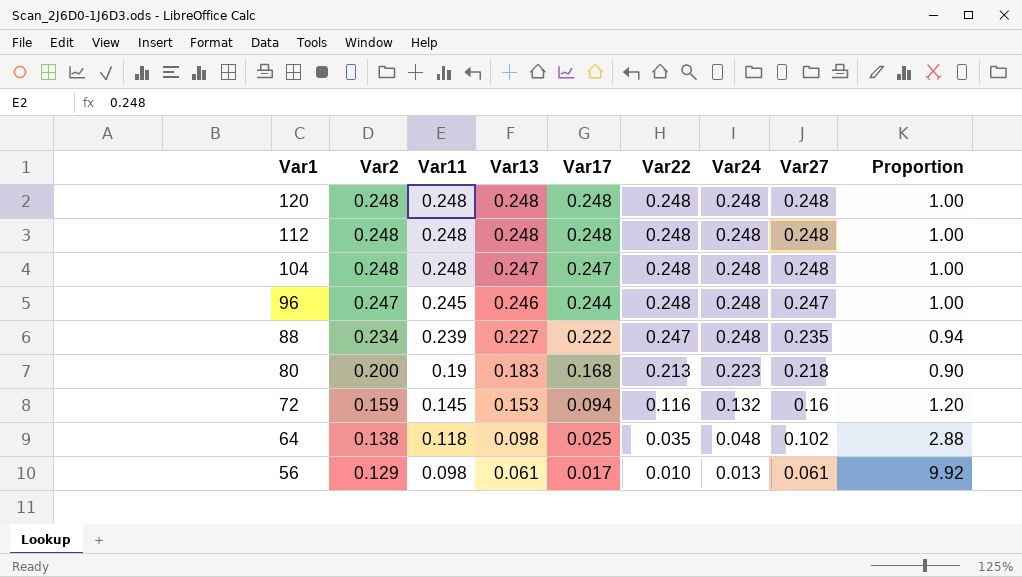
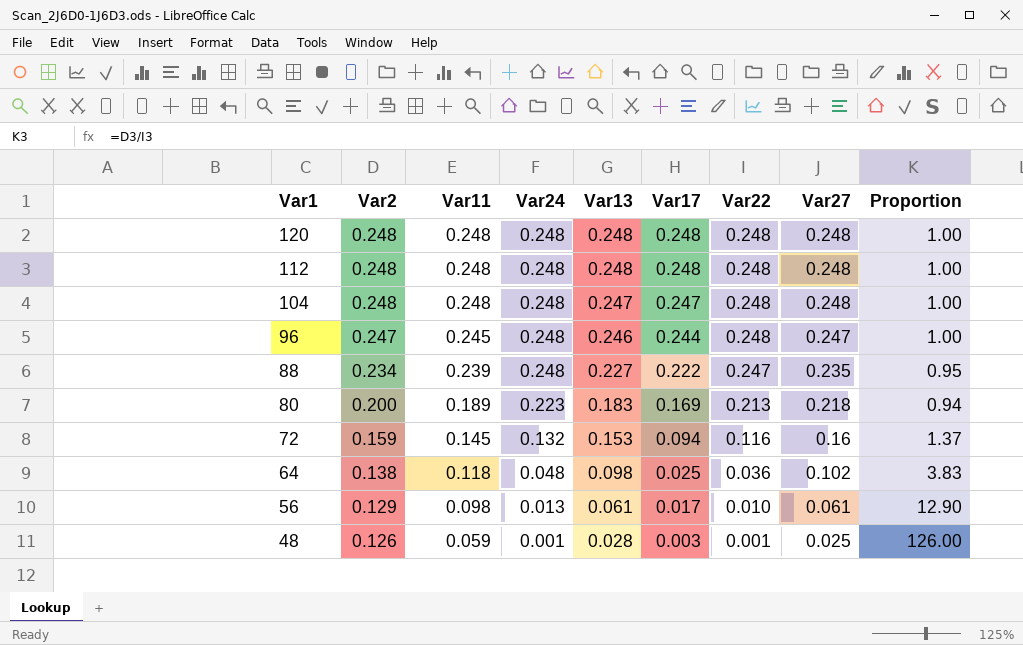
column Var24 | position: 7 -> 4
column Proportion | formula: [Var2] / [Var24] -> [Var2] / [Var22]
80 | Var11: 0.19 -> 0.189
80 | Var17: 0.168 -> 0.169
64 | Var22: 0.035 -> 0.036
row 48: none -> 0.126 | 0.059 | 0.001 | 0.028 | 0.003 | 0.001 | 0.025 | 126.00

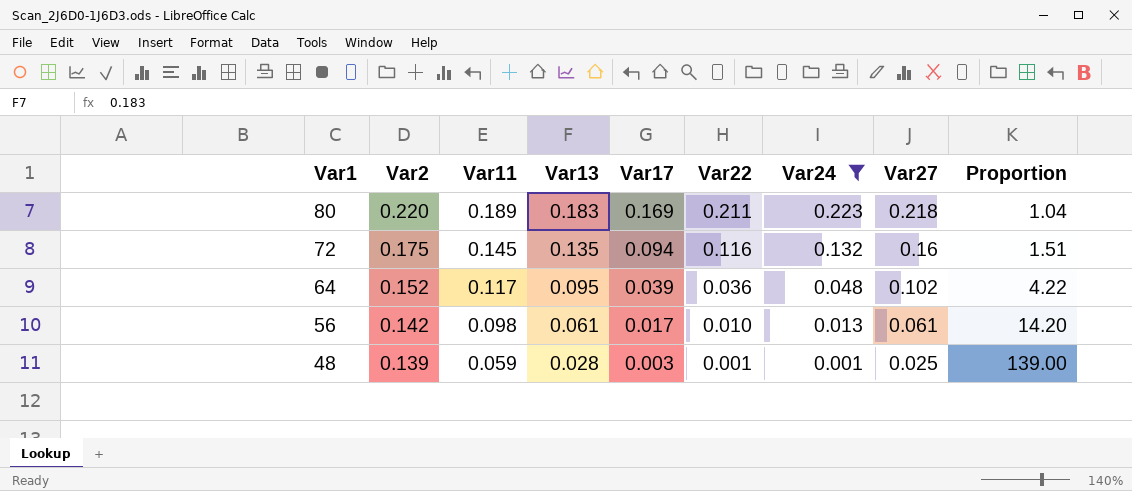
filter: none -> Var24 != 0.248
column Var24 | position: 4 -> 7
80 | Var2: 0.200 -> 0.220
80 | Var22: 0.213 -> 0.211
80 | Proportion: 0.94 -> 1.04
72 | Var2: 0.159 -> 0.175
72 | Var13: 0.153 -> 0.135
72 | Proportion: 1.37 -> 1.51
64 | Var2: 0.138 -> 0.152
64 | Var11: 0.118 -> 0.117
64 | Var13: 0.098 -> 0.095
64 | Var17: 0.025 -> 0.039
64 | Proportion: 3.83 -> 4.22
56 | Var2: 0.129 -> 0.142
56 | Proportion: 12.90 -> 14.20
48 | Var2: 0.126 -> 0.139
48 | Proportion: 126.00 -> 139.00

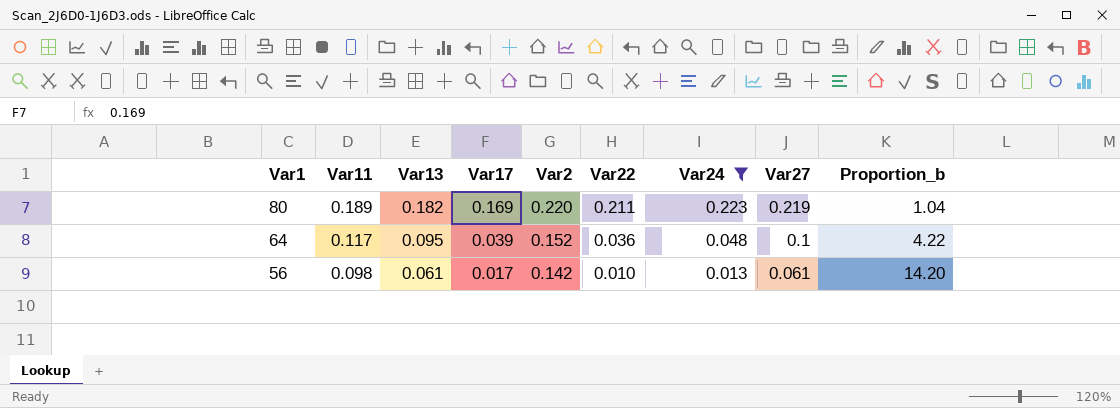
column Var2 | position: 2 -> 5
column name: Proportion -> Proportion_b
row 72: 0.175 | 0.145 | 0.135 | 0.094 | 0.116 | 0.132 | 0.16 | 1.51 -> none
row 48: 0.139 | 0.059 | 0.028 | 0.003 | 0.001 | 0.001 | 0.025 | 139.00 -> none
80 | Var13: 0.183 -> 0.182
80 | Var27: 0.218 -> 0.219
64 | Var27: 0.102 -> 0.1

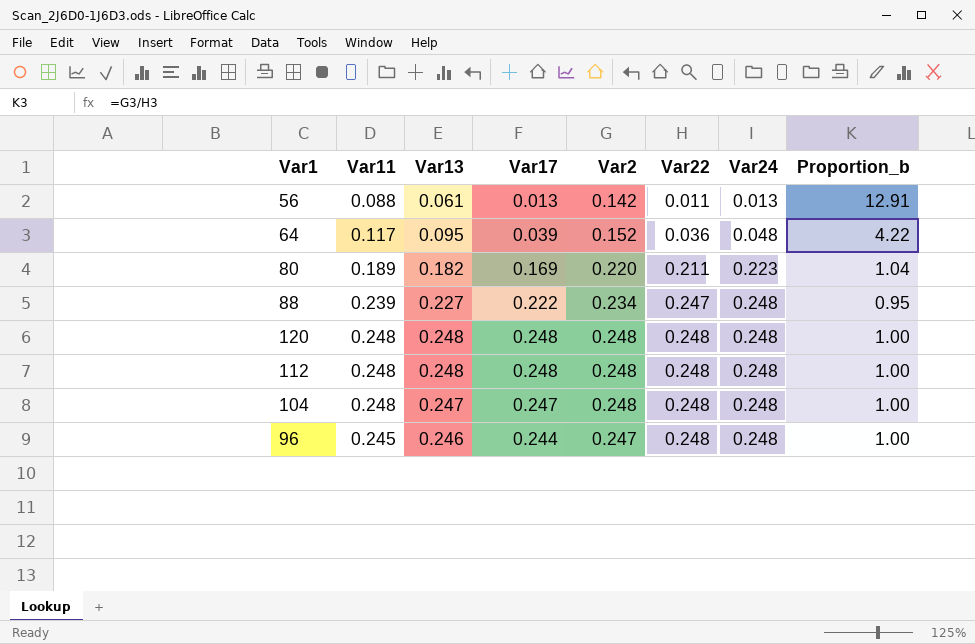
filter: Var24 != 0.248 -> none
row order: Var1 descending -> Var22 ascending
column Var27 | position: 8 -> none
56 | Var11: 0.098 -> 0.088
56 | Var17: 0.017 -> 0.013
56 | Var22: 0.010 -> 0.011
56 | Proportion_b: 14.20 -> 12.91

